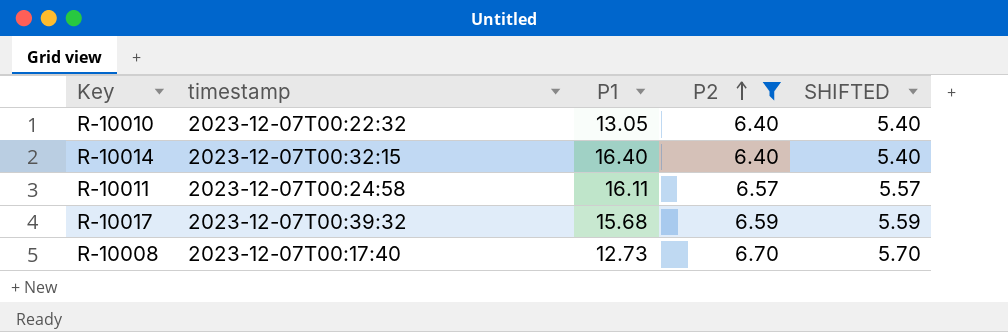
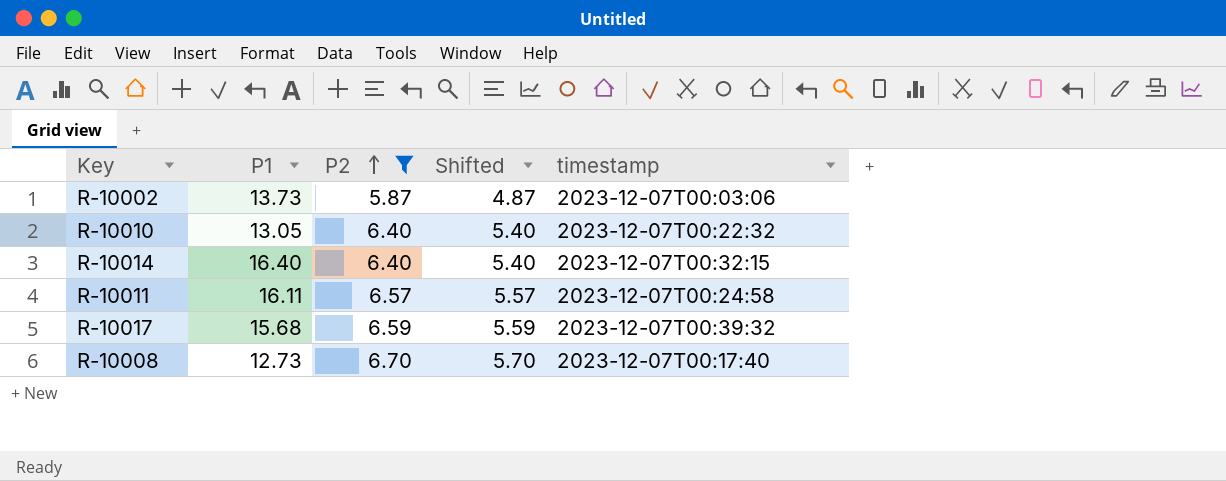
column name: SHIFTED -> Shifted
column timestamp | position: 2 -> 5
row R-10002: none -> 13.73 | 5.87 | 4.87 | 2023-12-07T00:03:06

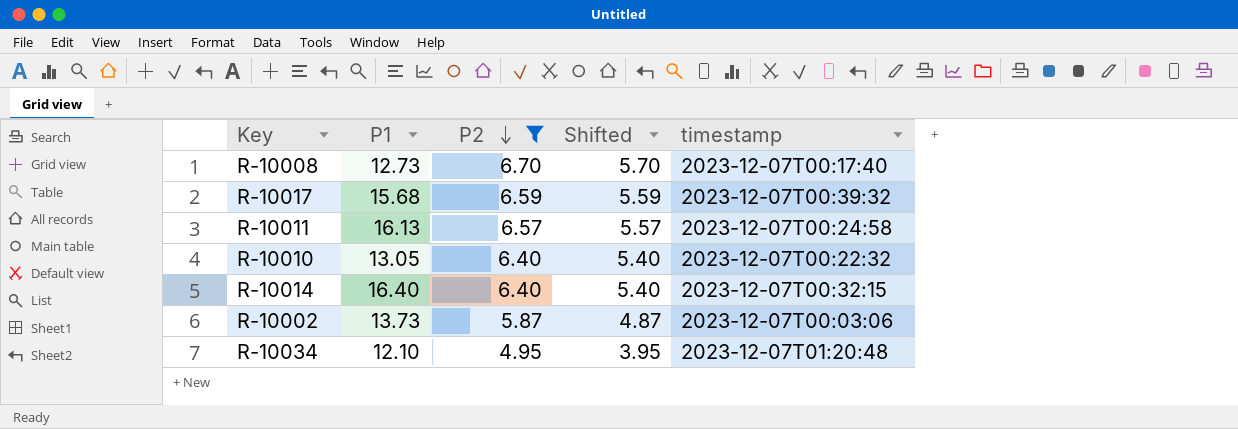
row order: P2 ascending -> P2 descending
R-10011 | P1: 16.11 -> 16.13
row R-10034: none -> 12.10 | 4.95 | 3.95 | 2023-12-07T01:20:48

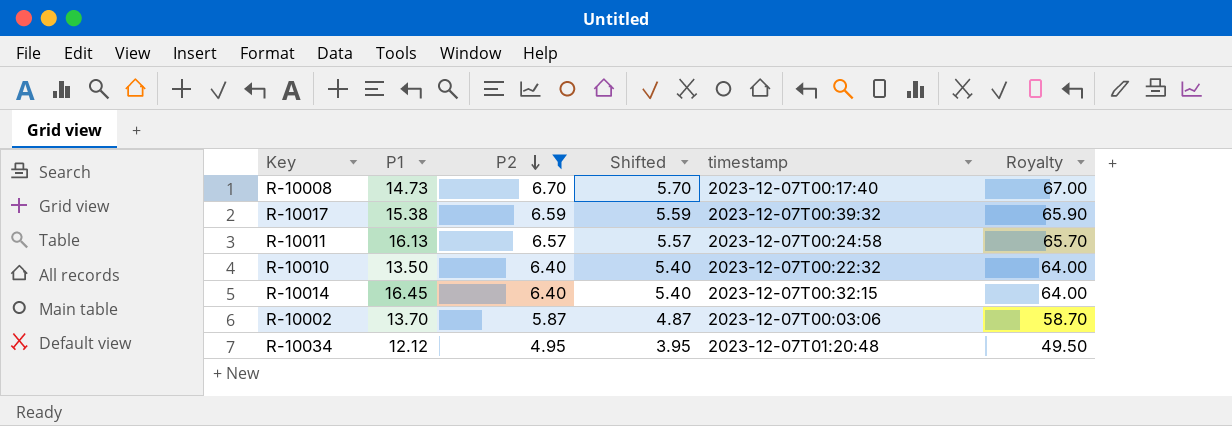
column Royalty | formula: none -> [P2] * 10
R-10008 | P1: 12.73 -> 14.73
R-10017 | P1: 15.68 -> 15.38
R-10010 | P1: 13.05 -> 13.50
R-10014 | P1: 16.40 -> 16.45
R-10002 | P1: 13.73 -> 13.70
R-10034 | P1: 12.10 -> 12.12

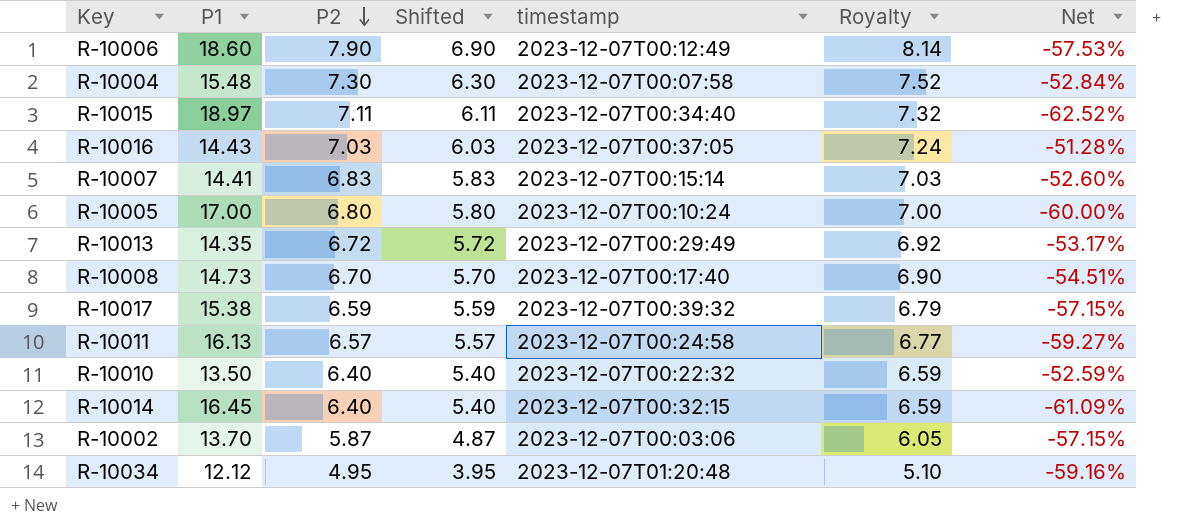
filter: P2 <= 6.70 -> none
column Royalty | formula: [P2] * 10 -> [P2] * 1.03
column Net | formula: none -> ([P2] - [P1]) / [P1]

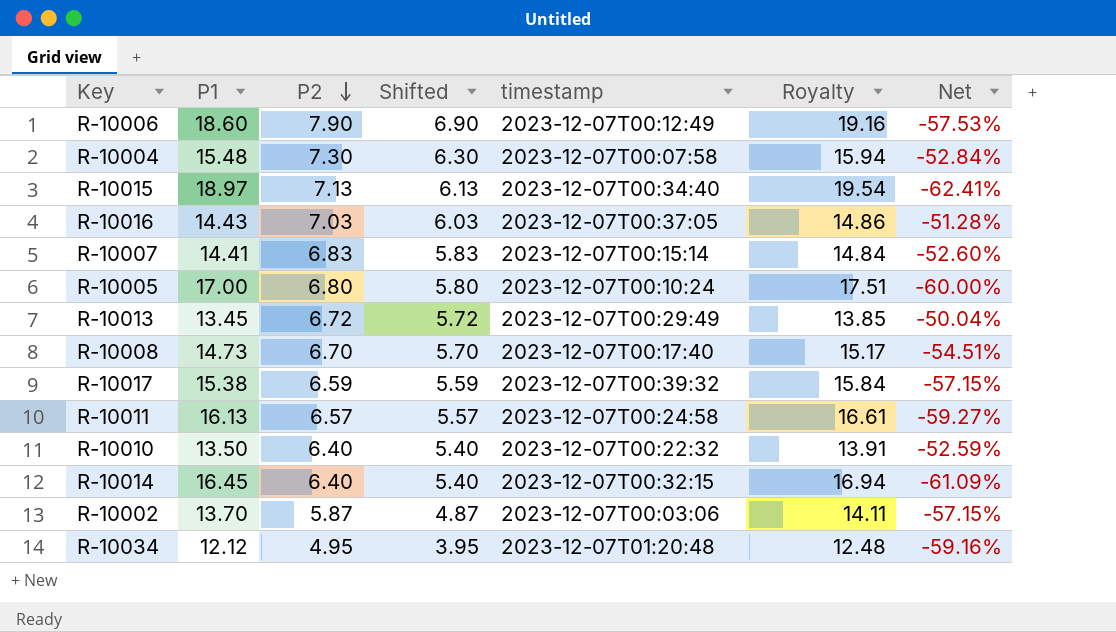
column Royalty | formula: [P2] * 1.03 -> [P1] * 1.03
R-10015 | P2: 7.11 -> 7.13
R-10015 | Shifted: 6.11 -> 6.13
R-10015 | Net: -62.52% -> -62.41%
R-10013 | P1: 14.35 -> 13.45
R-10013 | Net: -53.17% -> -50.04%

